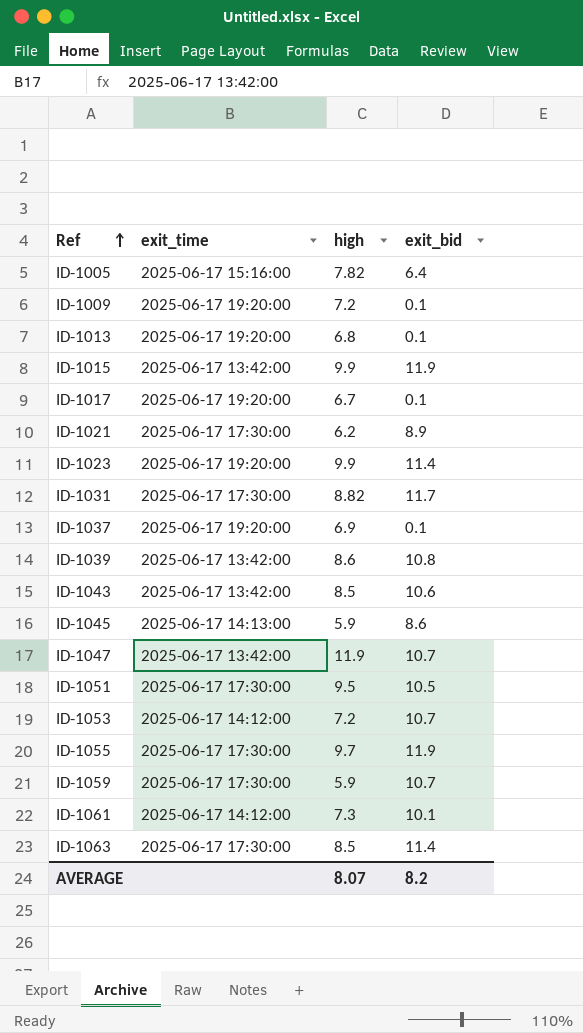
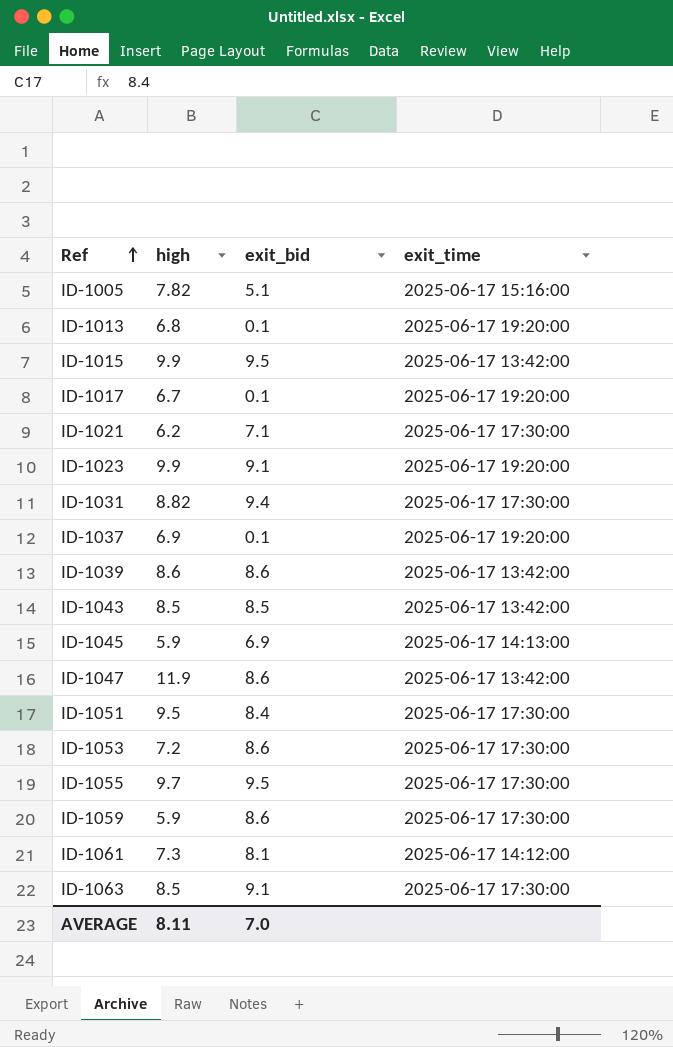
column exit_time | position: 2 -> 4
row ID-1009: 2025-06-17 19:20:00 | 7.2 | 0.1 -> none
ID-1005 | exit_bid: 6.4 -> 5.1
ID-1015 | exit_bid: 11.9 -> 9.5
ID-1021 | exit_bid: 8.9 -> 7.1
ID-1023 | exit_bid: 11.4 -> 9.1
ID-1031 | exit_bid: 11.7 -> 9.4
ID-1039 | exit_bid: 10.8 -> 8.6
ID-1043 | exit_bid: 10.6 -> 8.5
ID-1045 | exit_bid: 8.6 -> 6.9
ID-1047 | exit_bid: 10.7 -> 8.6
ID-1051 | exit_bid: 10.5 -> 8.4
ID-1053 | exit_bid: 10.7 -> 8.6
ID-1053 | exit_time: 2025-06-17 14:12:00 -> 2025-06-17 17:30:00
ID-1055 | exit_bid: 11.9 -> 9.5
ID-1059 | exit_bid: 10.7 -> 8.6
ID-1061 | exit_bid: 10.1 -> 8.1
ID-1063 | exit_bid: 11.4 -> 9.1
AVERAGE | high: 8.07 -> 8.11
AVERAGE | exit_bid: 8.2 -> 7.0

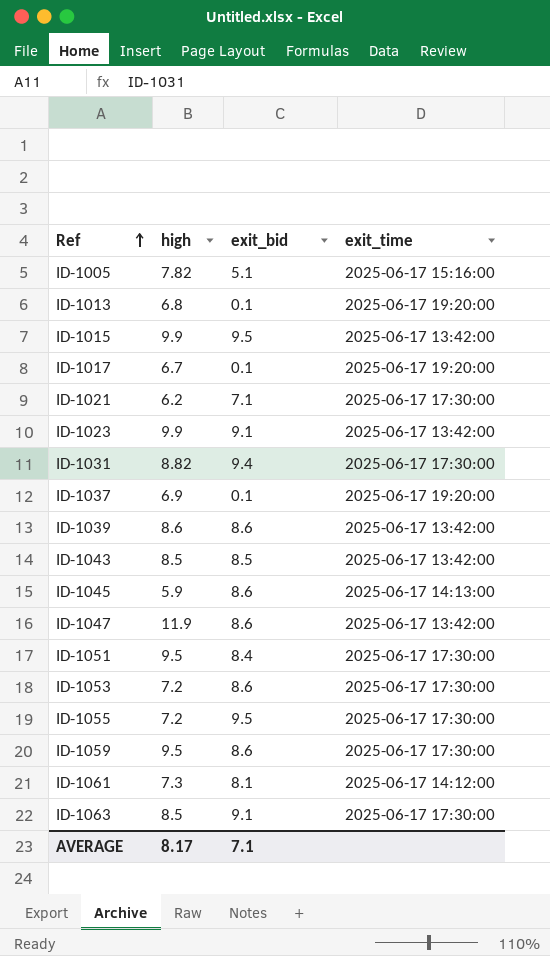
ID-1023 | exit_time: 2025-06-17 19:20:00 -> 2025-06-17 13:42:00
ID-1045 | exit_bid: 6.9 -> 8.6
ID-1055 | high: 9.7 -> 7.2
ID-1059 | high: 5.9 -> 9.5
AVERAGE | high: 8.11 -> 8.17
AVERAGE | exit_bid: 7.0 -> 7.1

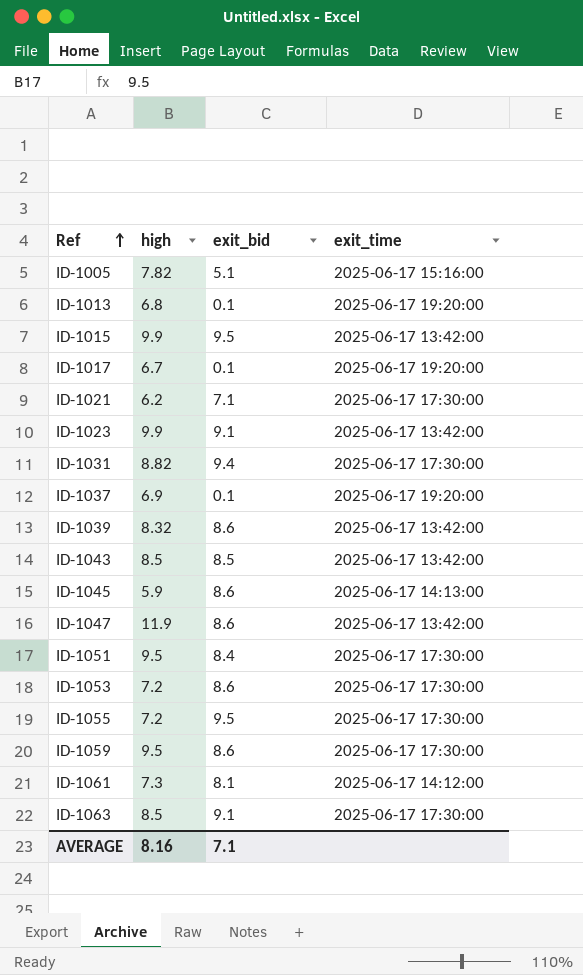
ID-1039 | high: 8.6 -> 8.32
AVERAGE | high: 8.17 -> 8.16

